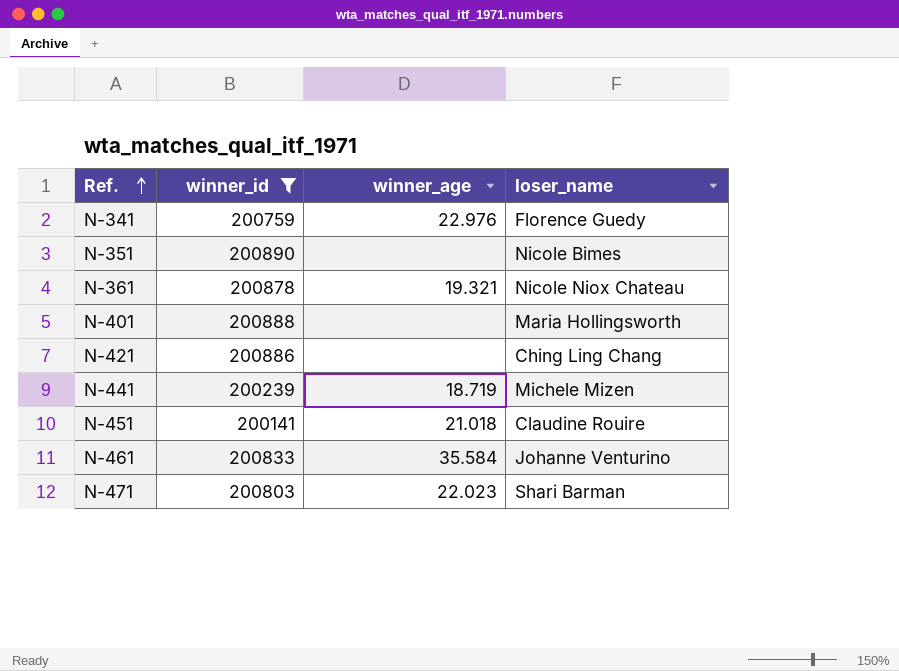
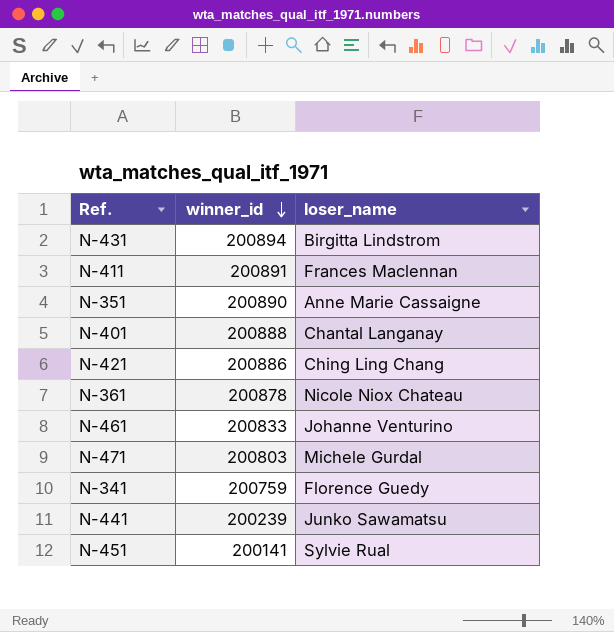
filter: winner_id <= 200890 -> none
row order: Ref. ascending -> winner_id descending
column winner_age | position: 3 -> none
N-351 | loser_name: Nicole Bimes -> Anne Marie Cassaigne
N-401 | loser_name: Maria Hollingsworth -> Chantal Langanay
N-471 | loser_name: Shari Barman -> Michele Gurdal
N-441 | loser_name: Michele Mizen -> Junko Sawamatsu
N-451 | loser_name: Claudine Rouire -> Sylvie Rual

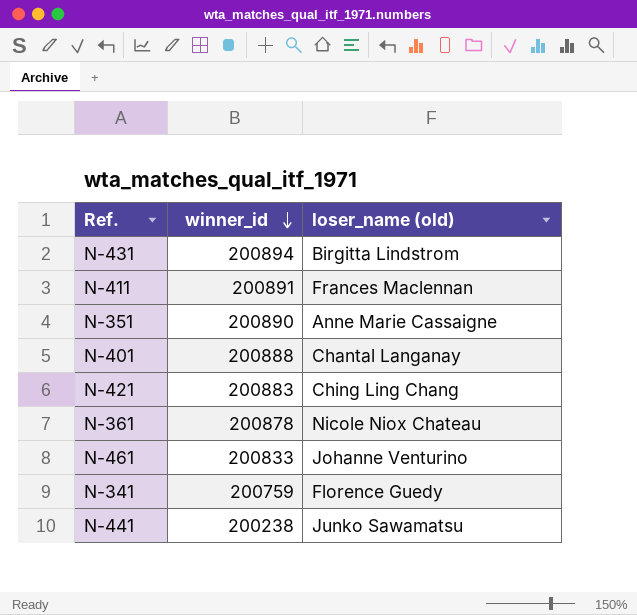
column name: loser_name -> loser_name (old)
row N-471: 200803 | Michele Gurdal -> none
row N-451: 200141 | Sylvie Rual -> none
N-421 | winner_id: 200886 -> 200883
N-441 | winner_id: 200239 -> 200238

